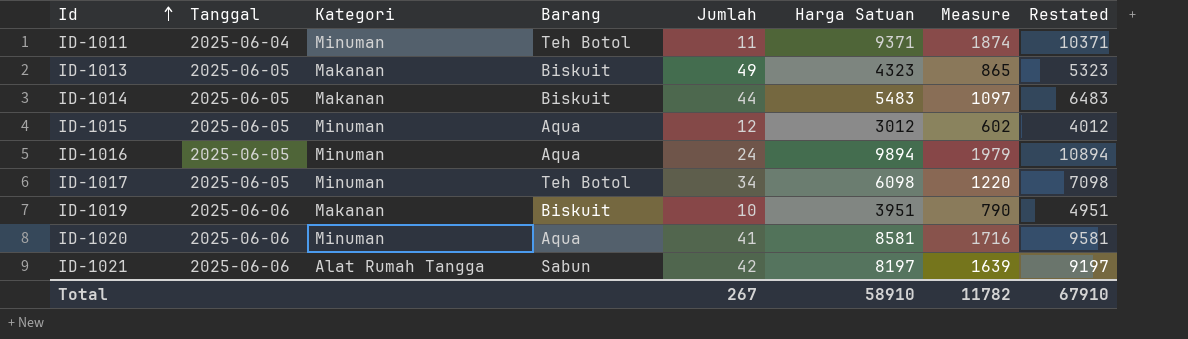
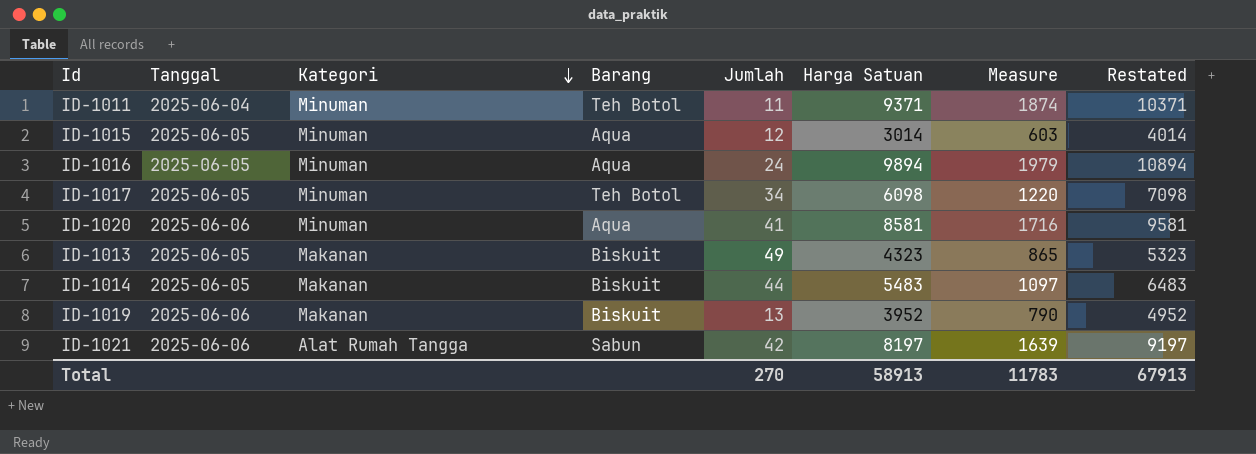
row order: Id ascending -> Kategori descending
ID-1015 | Harga Satuan: 3012 -> 3014
ID-1015 | Measure: 602 -> 603
ID-1015 | Restated: 4012 -> 4014
ID-1019 | Jumlah: 10 -> 13
ID-1019 | Harga Satuan: 3951 -> 3952
ID-1019 | Restated: 4951 -> 4952
Total | Jumlah: 267 -> 270
Total | Harga Satuan: 58910 -> 58913
Total | Measure: 11782 -> 11783
Total | Restated: 67910 -> 67913

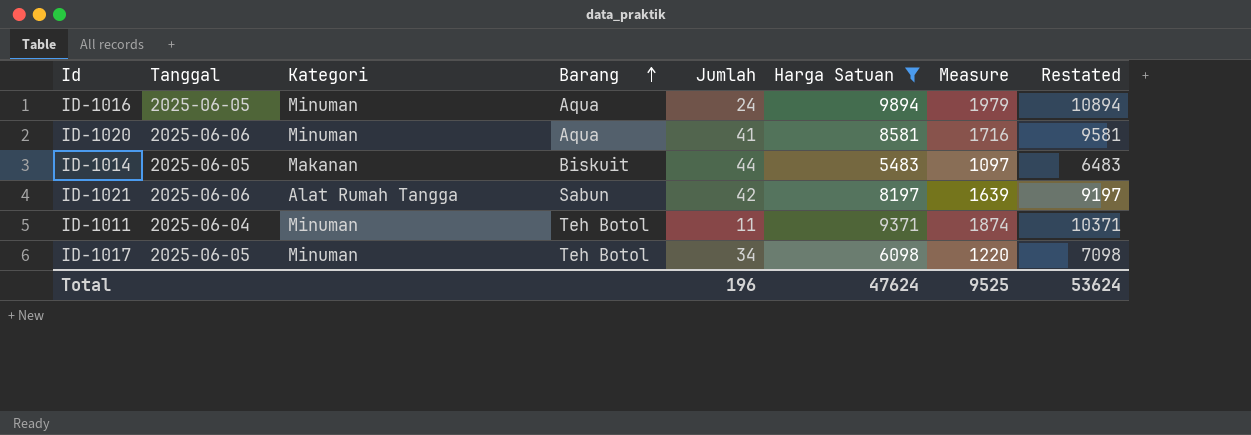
filter: none -> Harga Satuan >= 5483
row order: Kategori descending -> Barang ascending
Total | Jumlah: 270 -> 196
Total | Harga Satuan: 58913 -> 47624
Total | Measure: 11783 -> 9525
Total | Restated: 67913 -> 53624

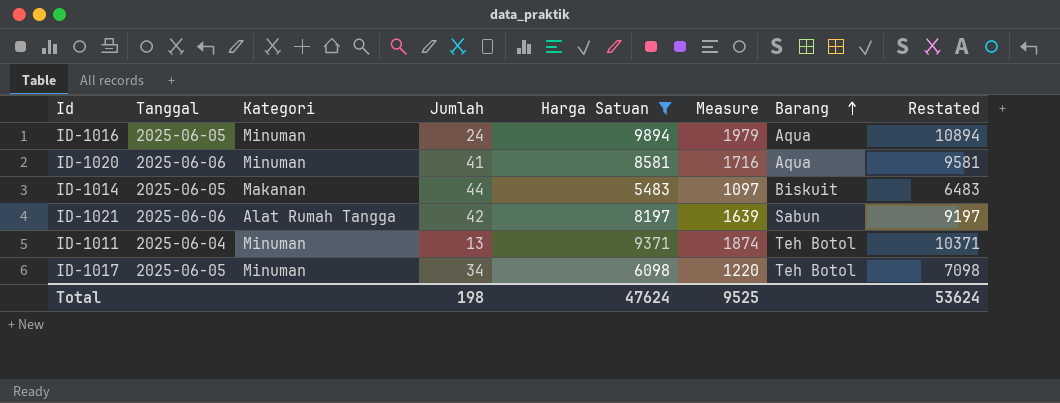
column Barang | position: 4 -> 7
ID-1011 | Jumlah: 11 -> 13
Total | Jumlah: 196 -> 198

